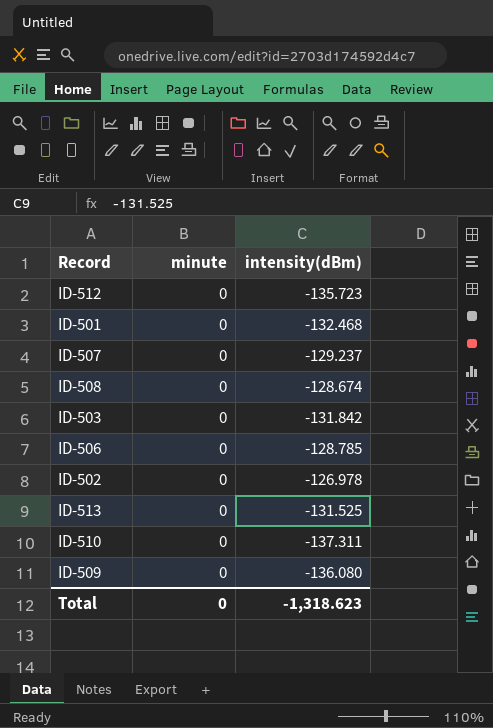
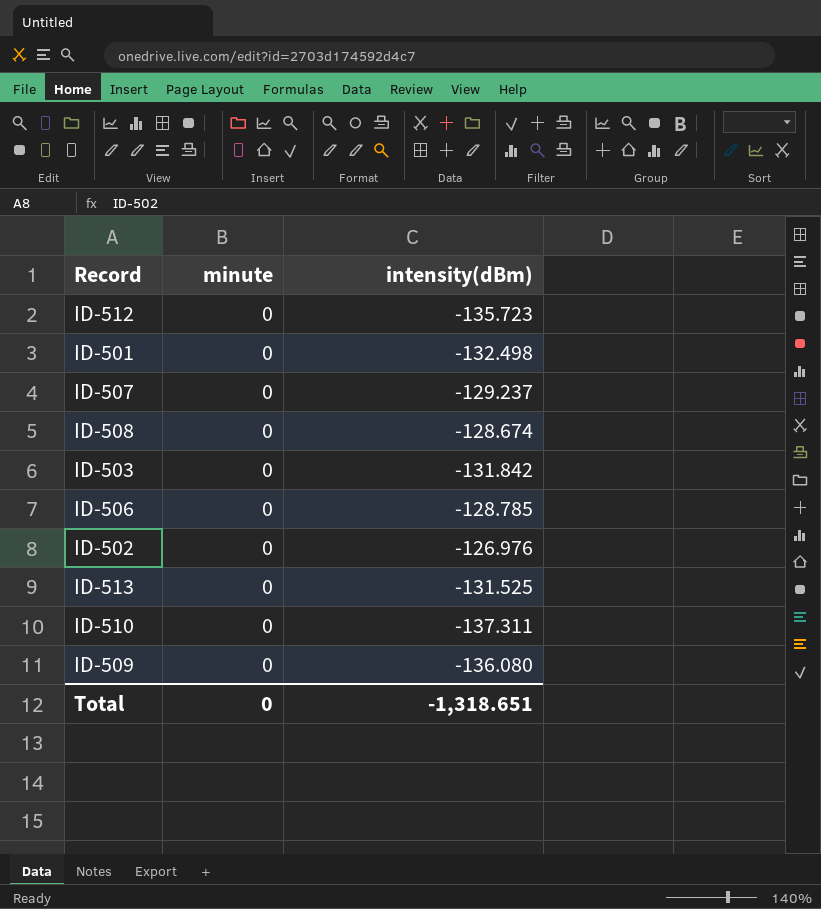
ID-501 | intensity(dBm): -132.468 -> -132.498
ID-502 | intensity(dBm): -126.978 -> -126.976
Total | intensity(dBm): -1,318.623 -> -1,318.651

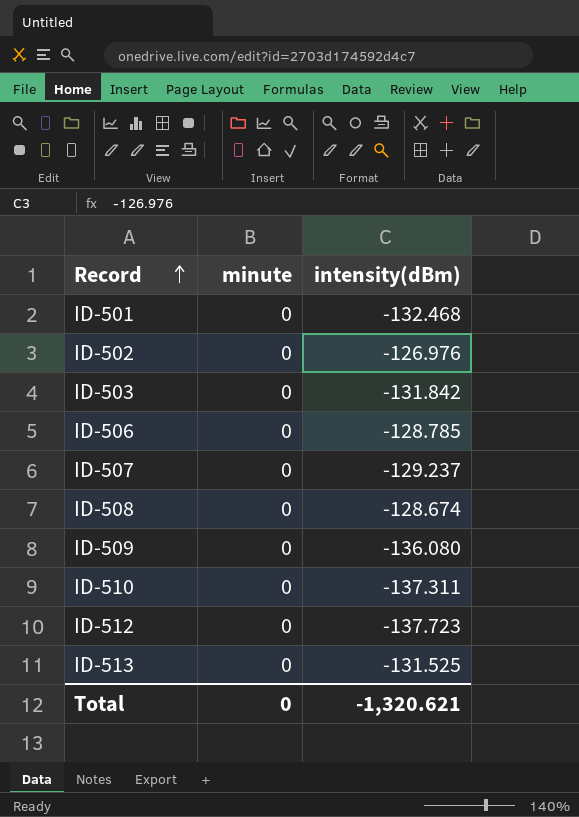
row order: none -> Record ascending
ID-501 | intensity(dBm): -132.498 -> -132.468
ID-512 | intensity(dBm): -135.723 -> -137.723
Total | intensity(dBm): -1,318.651 -> -1,320.621

